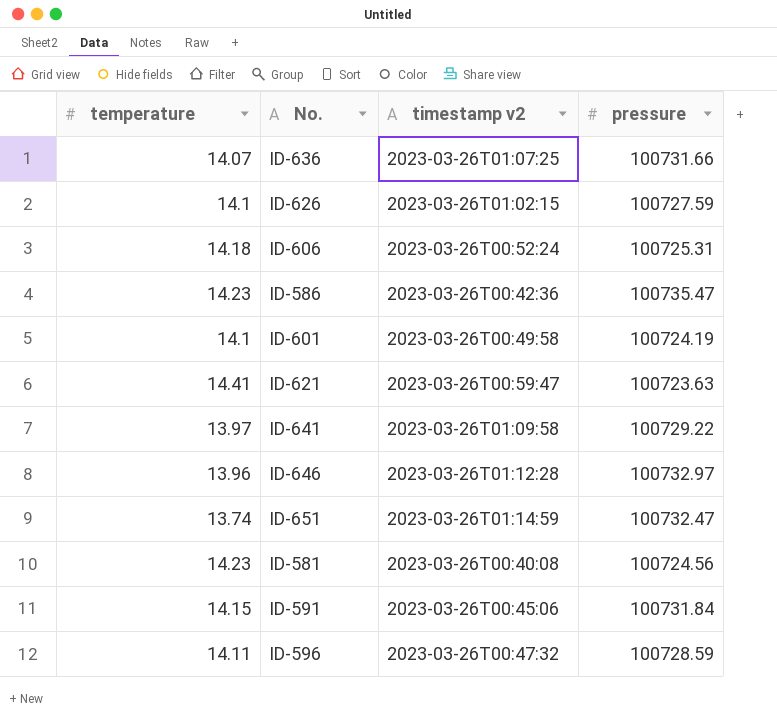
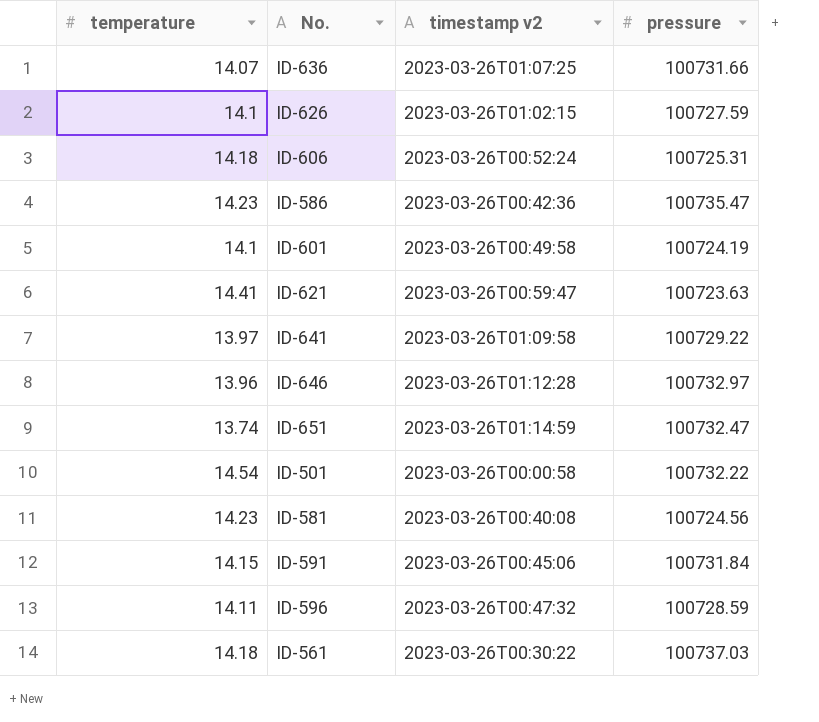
row ID-501: none -> 14.54 | 2023-03-26T00:00:58 | 100732.22
row ID-561: none -> 14.18 | 2023-03-26T00:30:22 | 100737.03

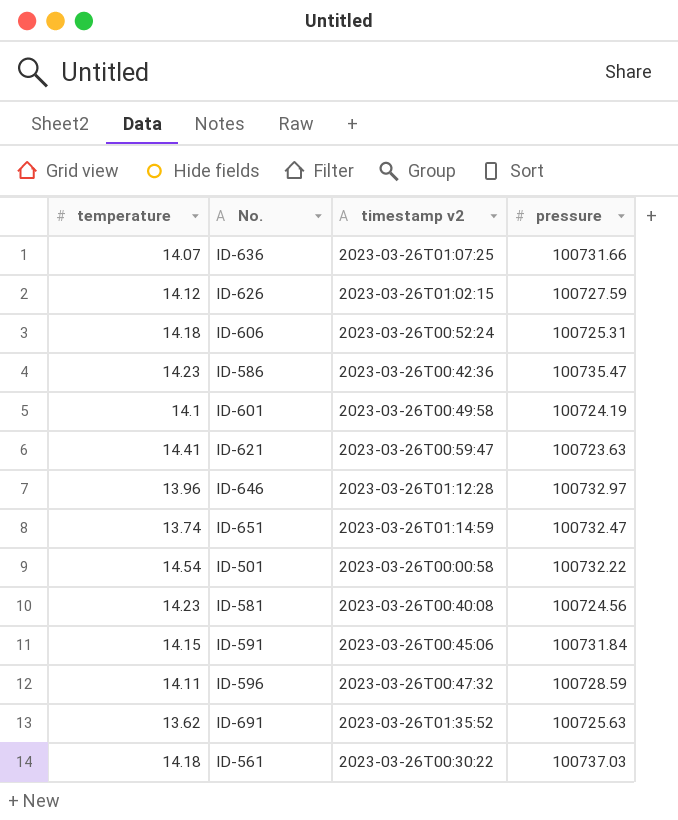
row ID-641: 13.97 | 2023-03-26T01:09:58 | 100729.22 -> none
ID-626 | temperature: 14.1 -> 14.12
row ID-691: none -> 13.62 | 2023-03-26T01:35:52 | 100725.63

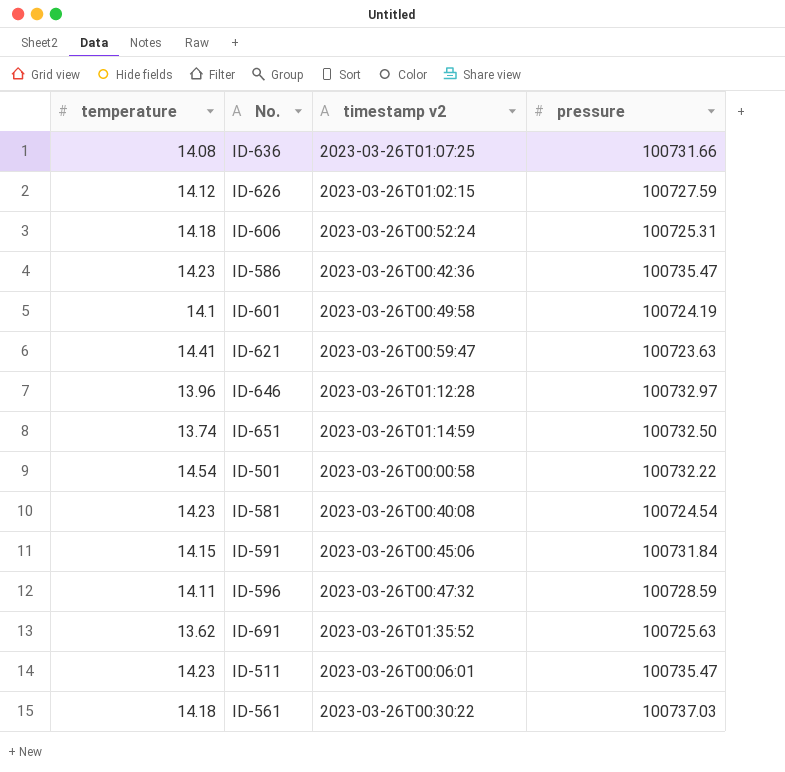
ID-636 | temperature: 14.07 -> 14.08
ID-651 | pressure: 100732.47 -> 100732.50
ID-581 | pressure: 100724.56 -> 100724.54
row ID-511: none -> 14.23 | 2023-03-26T00:06:01 | 100735.47

